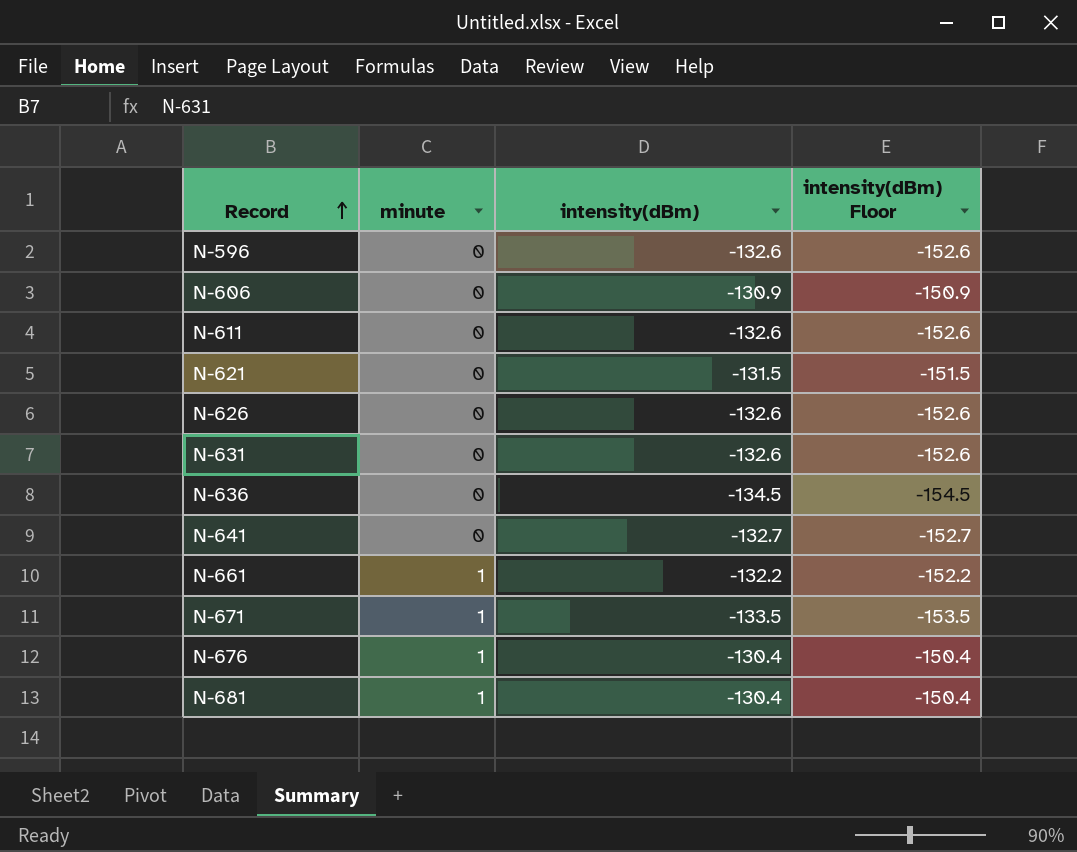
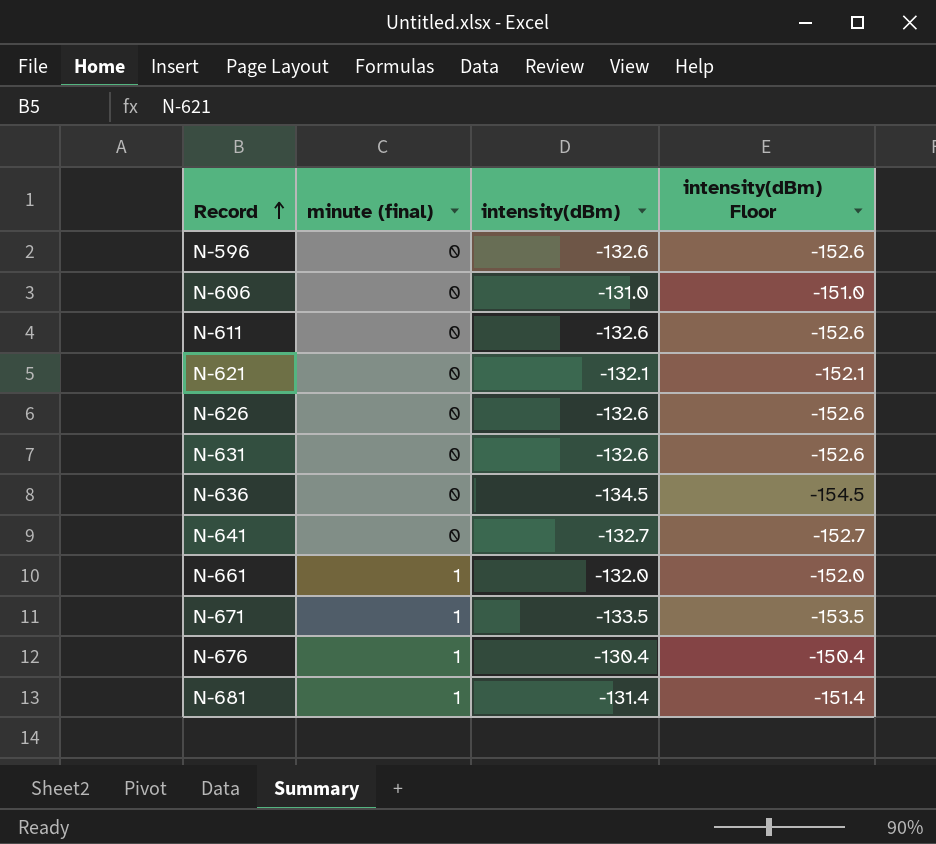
column name: minute -> minute (final)
N-606 | intensity(dBm): -130.9 -> -131.0
N-606 | intensity(dBm) Floor: -150.9 -> -151.0
N-621 | intensity(dBm): -131.5 -> -132.1
N-621 | intensity(dBm) Floor: -151.5 -> -152.1
N-661 | intensity(dBm): -132.2 -> -132.0
N-661 | intensity(dBm) Floor: -152.2 -> -152.0
N-681 | intensity(dBm): -130.4 -> -131.4
N-681 | intensity(dBm) Floor: -150.4 -> -151.4

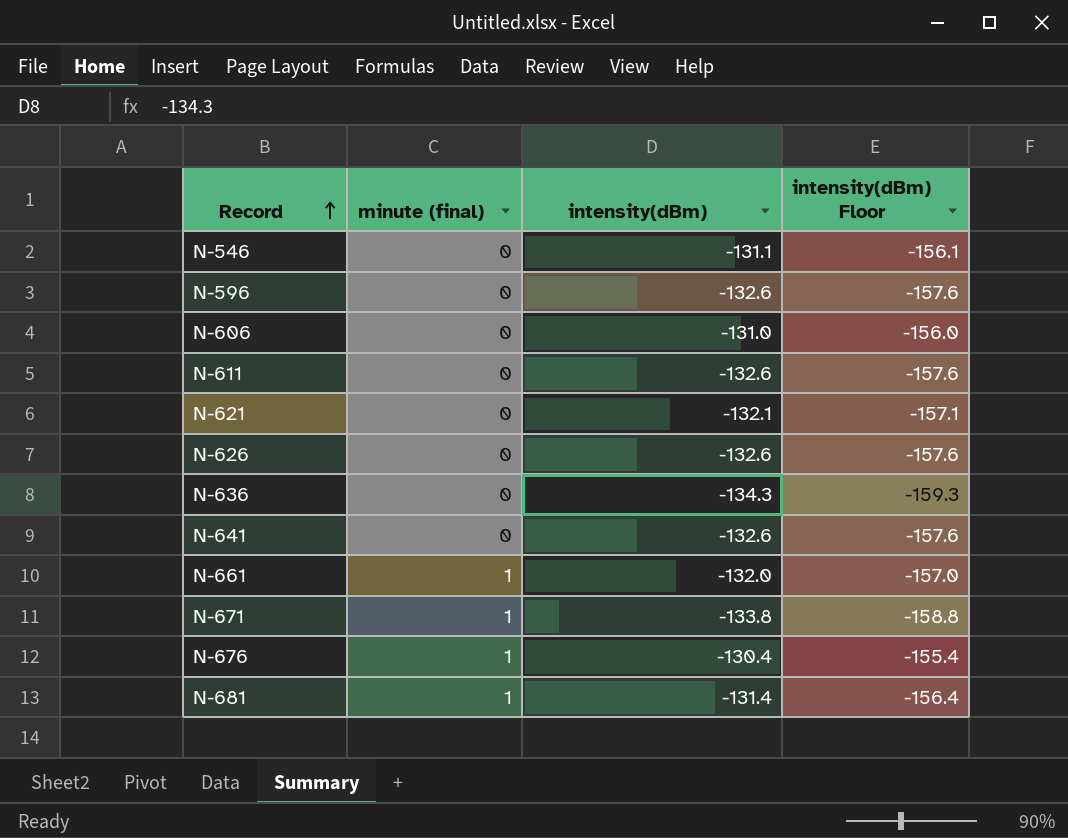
column intensity(dBm) Floor | formula: [intensity(dBm)] - 20 -> [intensity(dBm)] - 25
row N-631: 0 | -132.6 | -152.6 -> none
row N-546: none -> 0 | -131.1 | -156.1
N-636 | intensity(dBm): -134.5 -> -134.3
N-641 | intensity(dBm): -132.7 -> -132.6
N-671 | intensity(dBm): -133.5 -> -133.8

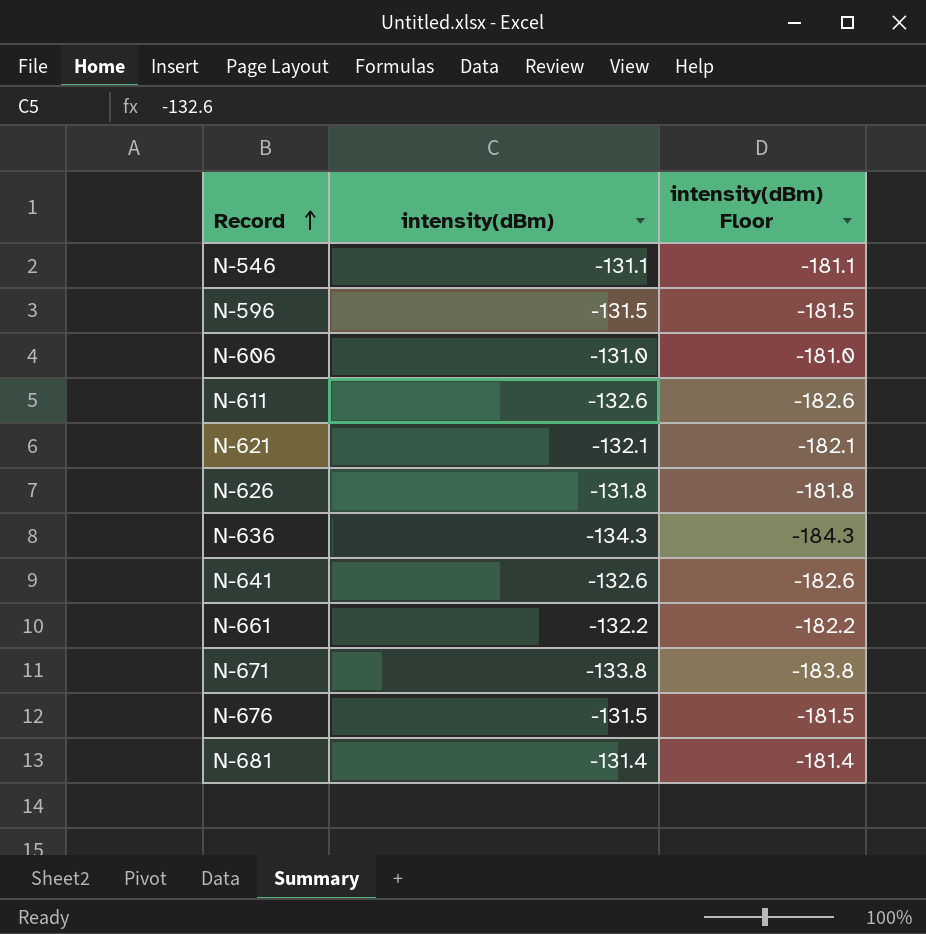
column minute (final) | position: 2 -> none
column intensity(dBm) Floor | formula: [intensity(dBm)] - 25 -> [intensity(dBm)] - 50
N-596 | intensity(dBm): -132.6 -> -131.5
N-626 | intensity(dBm): -132.6 -> -131.8
N-661 | intensity(dBm): -132.0 -> -132.2
N-676 | intensity(dBm): -130.4 -> -131.5

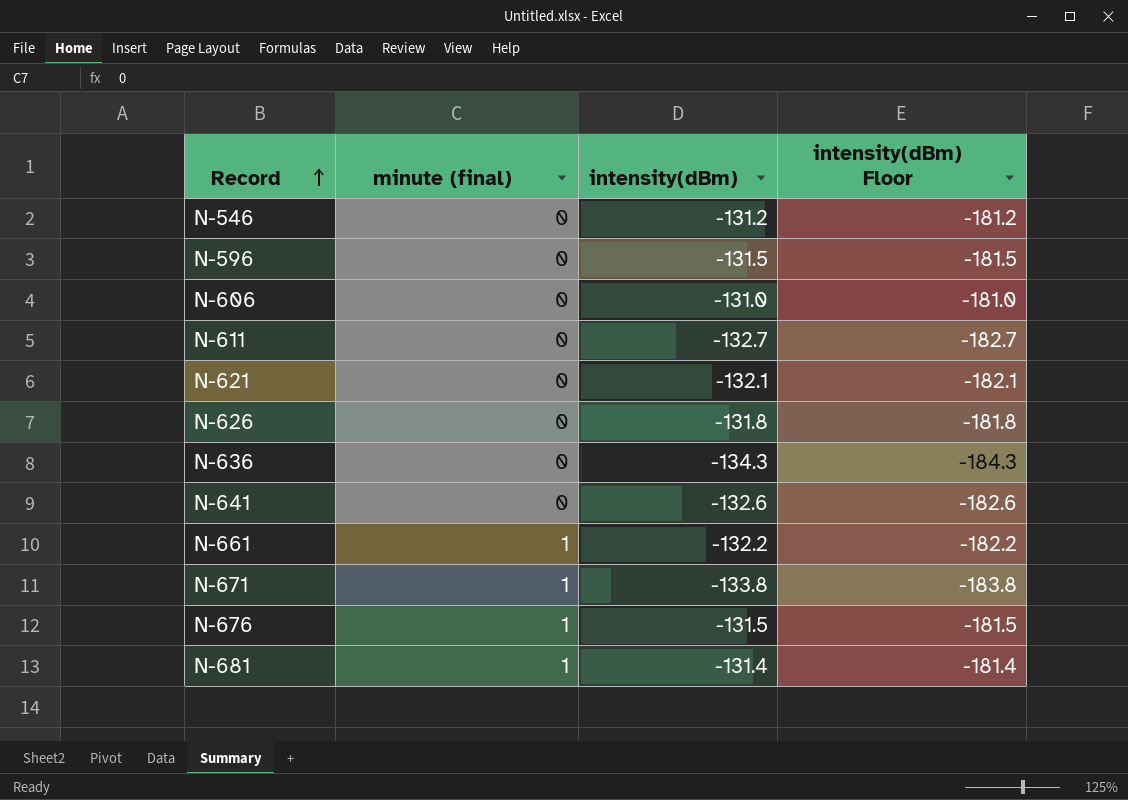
column minute (final) | position: none -> 2
N-546 | intensity(dBm): -131.1 -> -131.2
N-546 | intensity(dBm) Floor: -181.1 -> -181.2
N-611 | intensity(dBm): -132.6 -> -132.7
N-611 | intensity(dBm) Floor: -182.6 -> -182.7

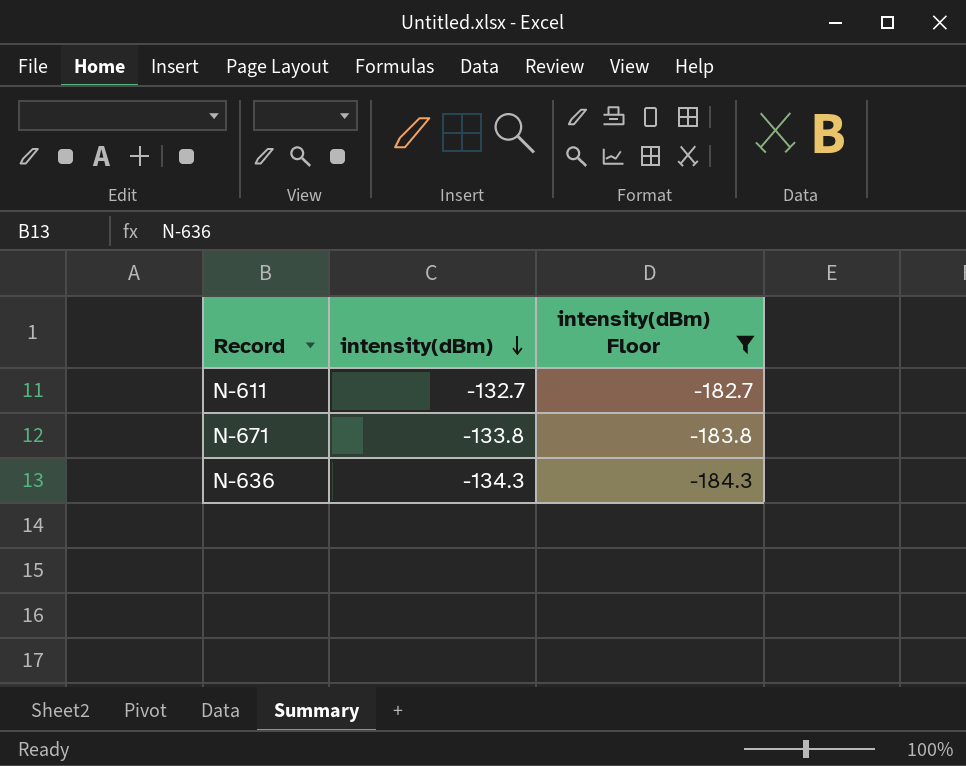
filter: none -> intensity(dBm) Floor <= -182.7
row order: Record ascending -> intensity(dBm) descending
column minute (final) | position: 2 -> none

